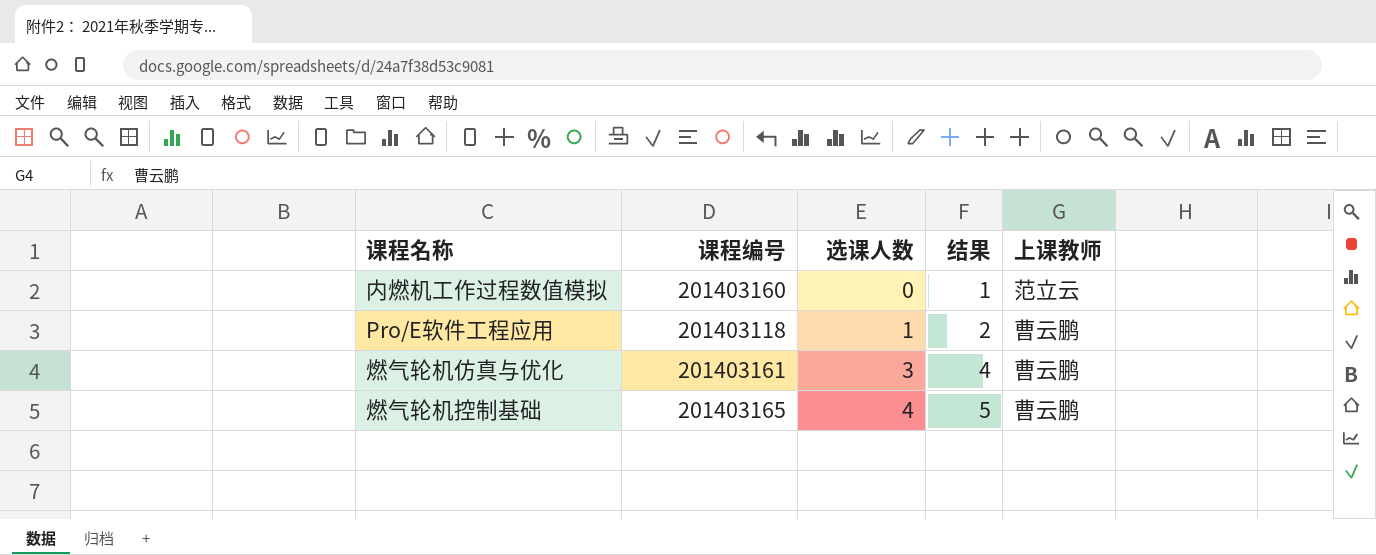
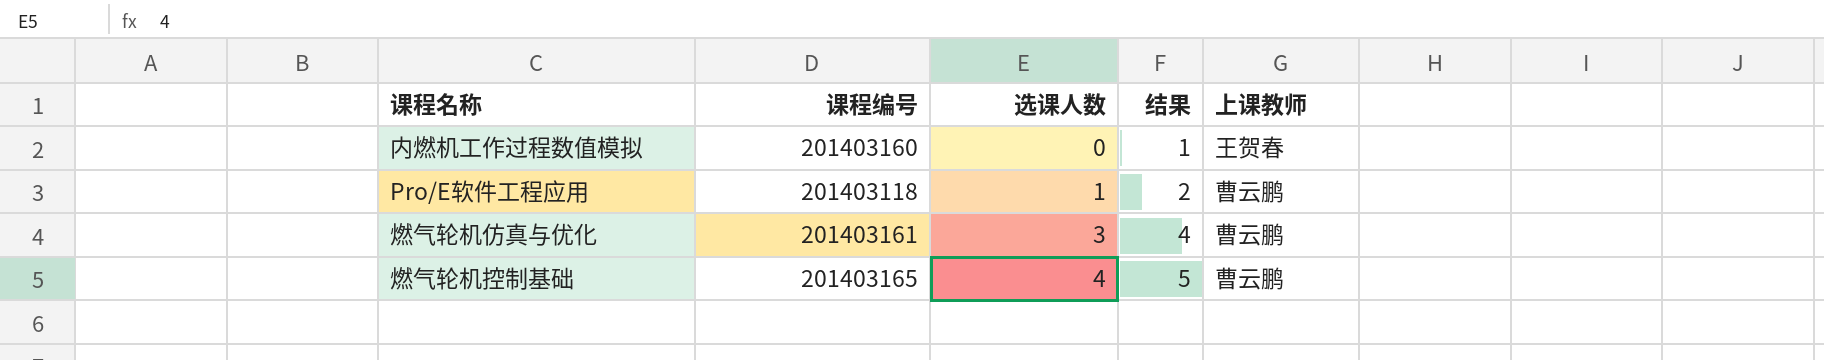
内燃机工作过程数值模拟 | 上课教师: 范立云 -> 王贺春

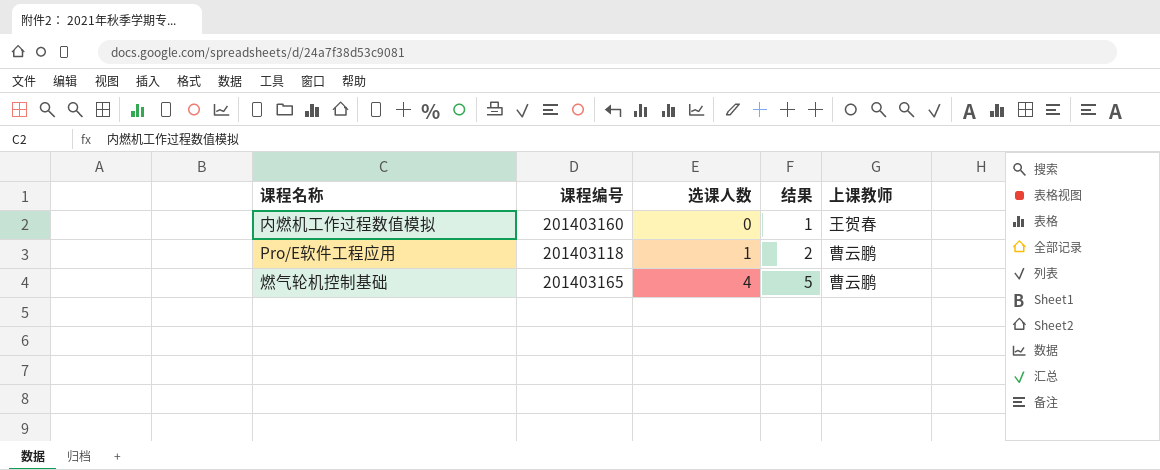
row 燃气轮机仿真与优化: 201403161 | 3 | 4 | 曹云鹏 -> none

